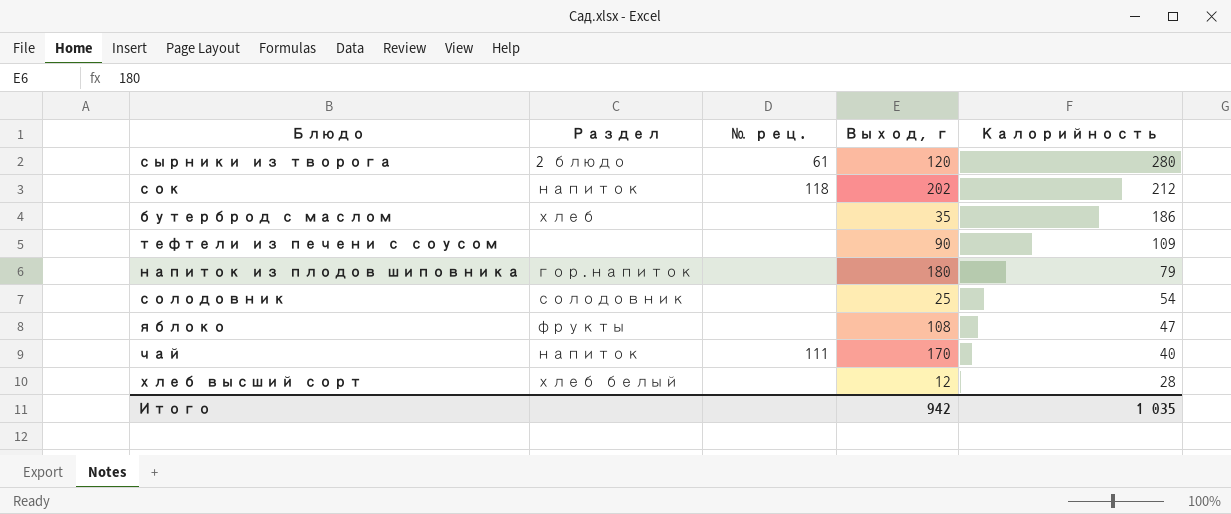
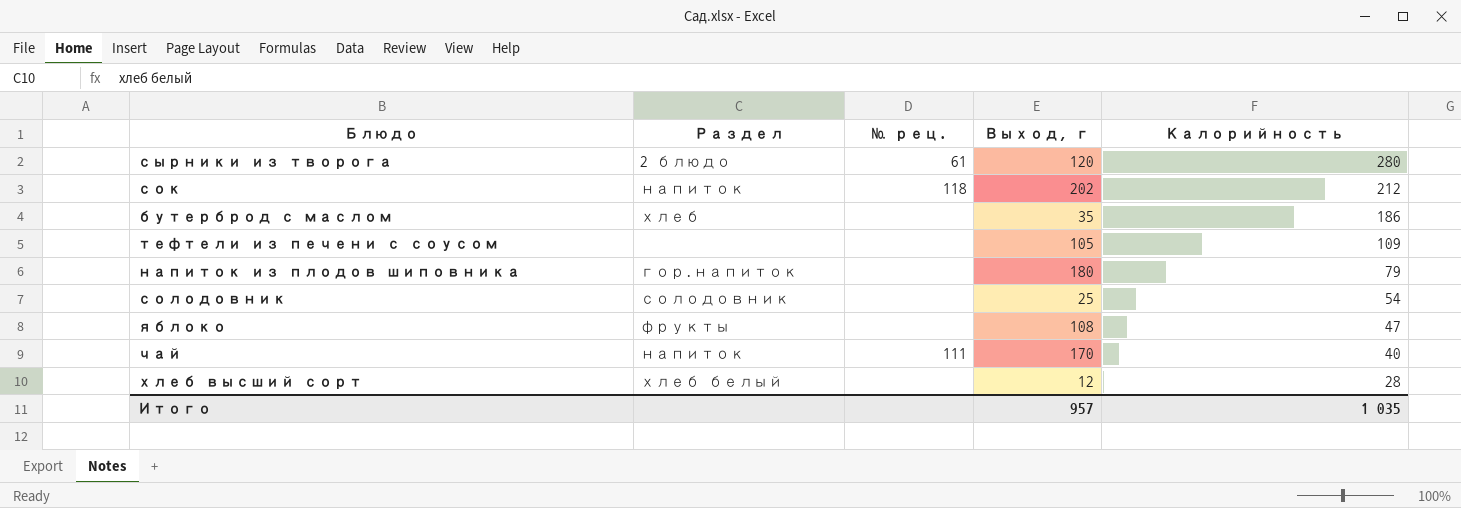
тефтели из печени с соусом | Выход, г: 90 -> 105
Итого | Выход, г: 942 -> 957

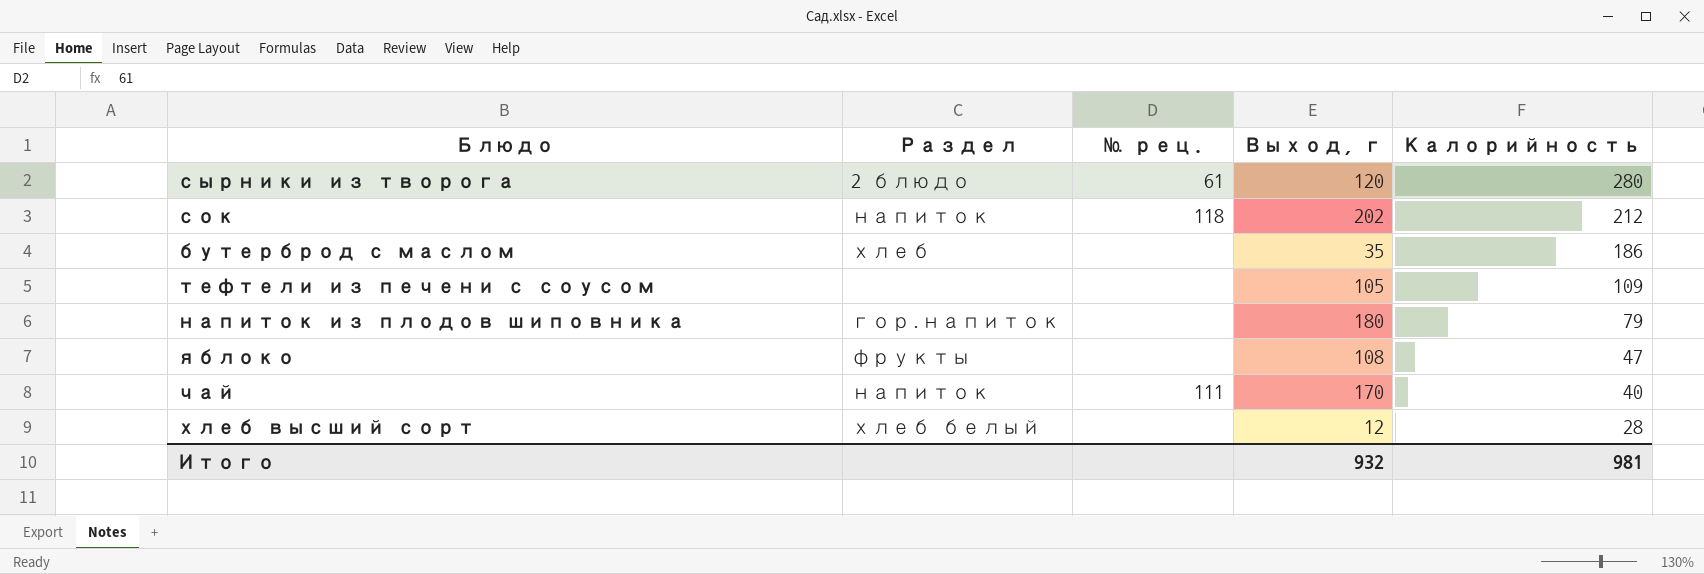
row солодовник: солодовник | none | 25 | 54 -> none
Итого | Выход, г: 957 -> 932
Итого | Калорийность: 1 035 -> 981

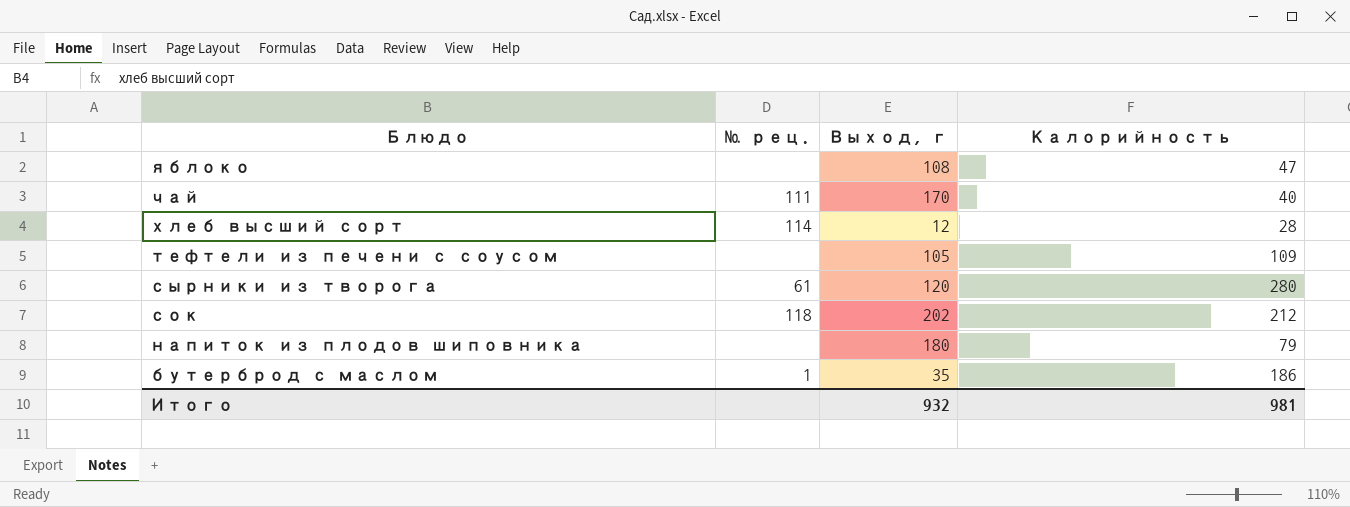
row order: Калорийность descending -> Блюдо descending
column Раздел | position: 2 -> none
хлеб высший сорт | № рец.: none -> 114
бутерброд с маслом | № рец.: none -> 1

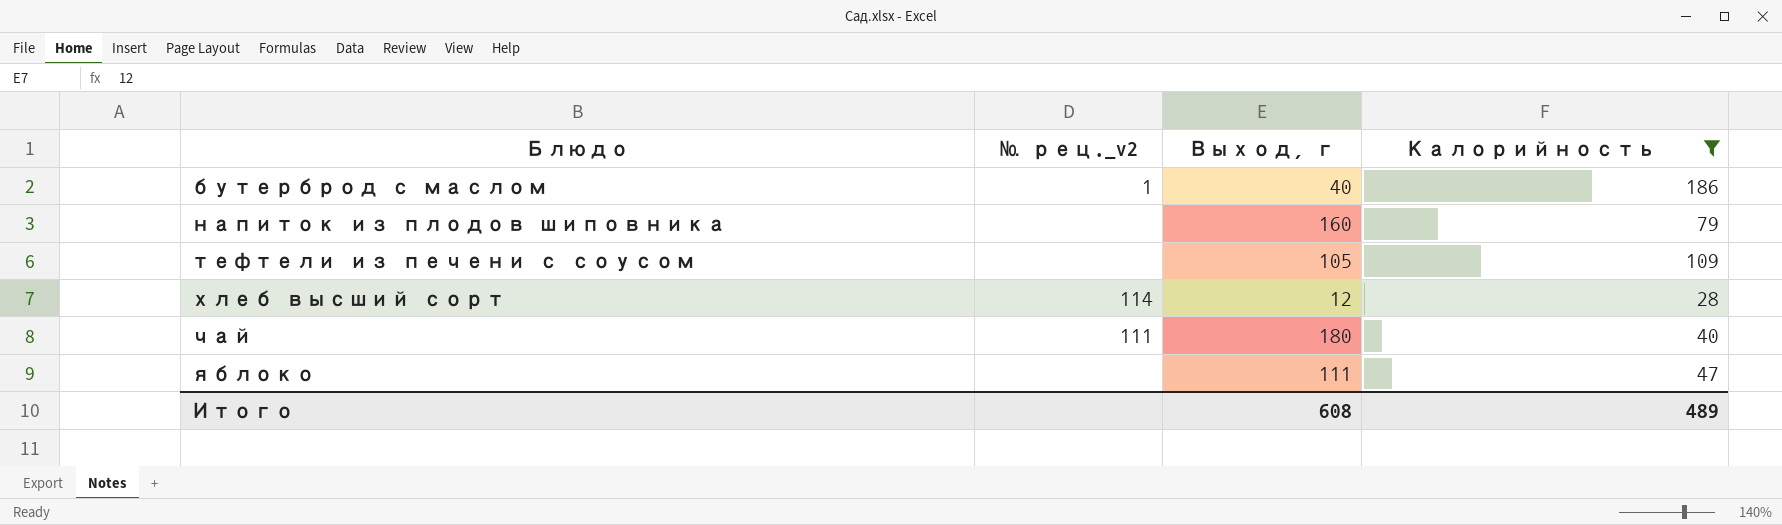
filter: none -> Калорийность <= 186
row order: Блюдо descending -> Блюдо ascending
column name: № рец. -> № рец._v2
бутерброд с маслом | Выход, г: 35 -> 40
напиток из плодов шиповника | Выход, г: 180 -> 160
чай | Выход, г: 170 -> 180
яблоко | Выход, г: 108 -> 111
Итого | Выход, г: 932 -> 608
Итого | Калорийность: 981 -> 489

